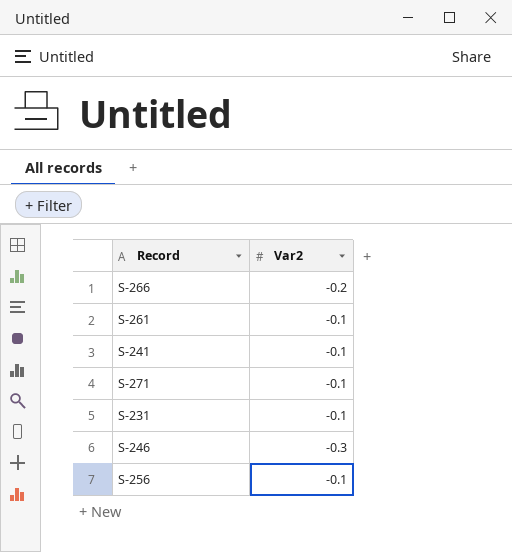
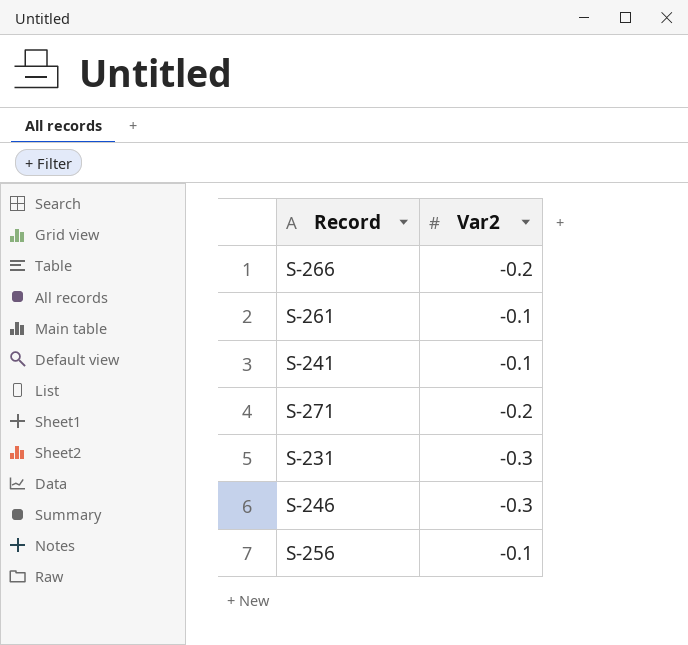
S-271 | Var2: -0.1 -> -0.2
S-231 | Var2: -0.1 -> -0.3

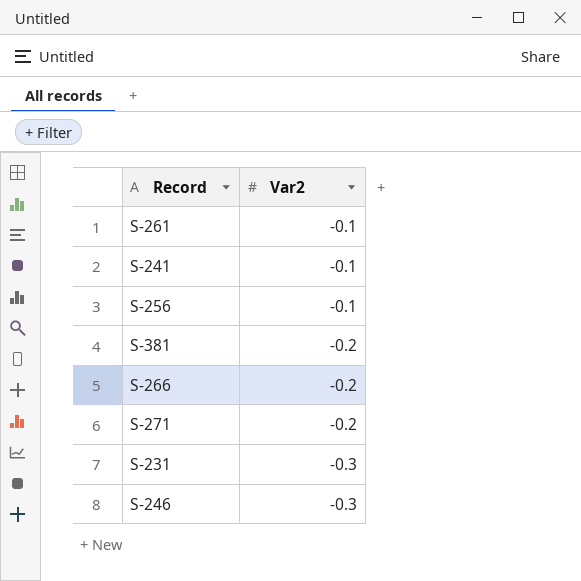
row order: none -> Var2 descending
row S-381: none -> -0.2

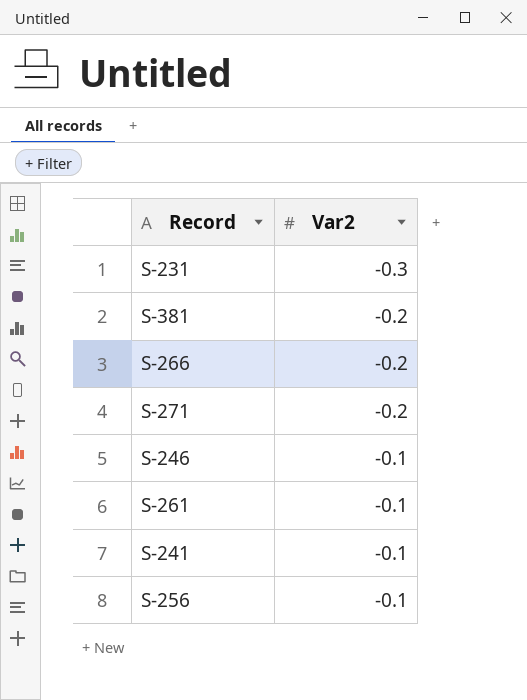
row order: Var2 descending -> Var2 ascending
S-246 | Var2: -0.3 -> -0.1

